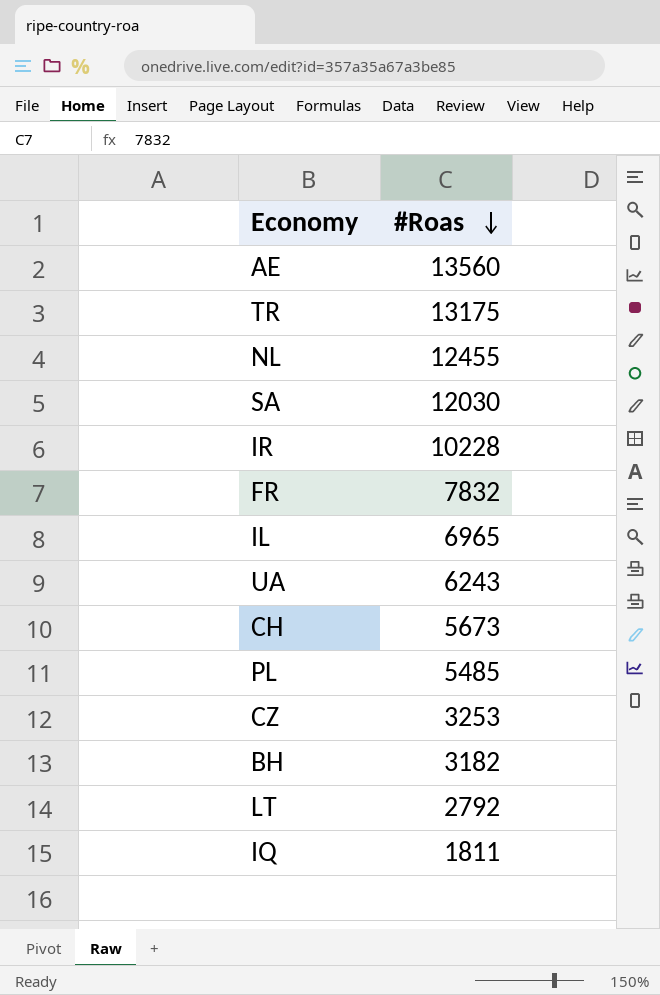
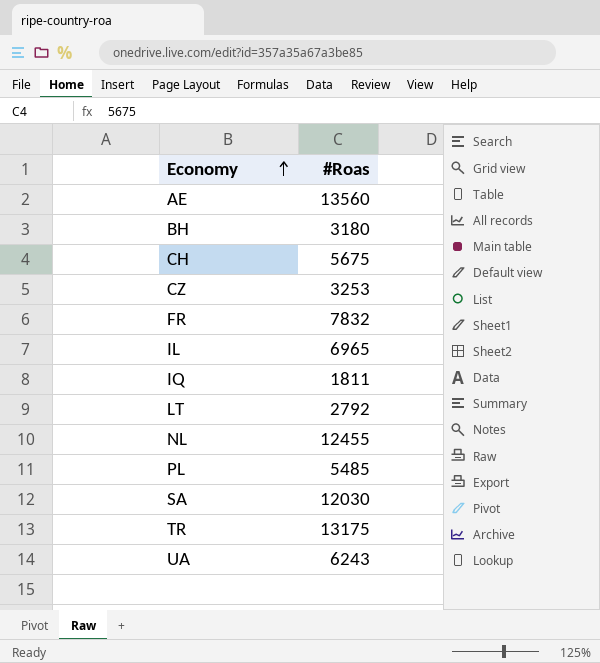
row order: #Roas descending -> Economy ascending
row IR: 10228 -> none
BH | #Roas: 3182 -> 3180
CH | #Roas: 5673 -> 5675

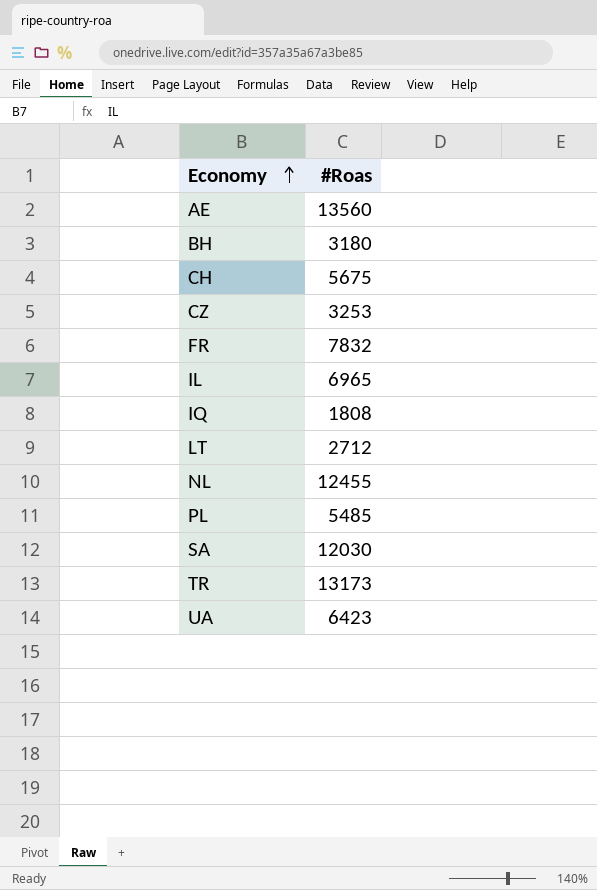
IQ | #Roas: 1811 -> 1808
LT | #Roas: 2792 -> 2712
TR | #Roas: 13175 -> 13173
UA | #Roas: 6243 -> 6423

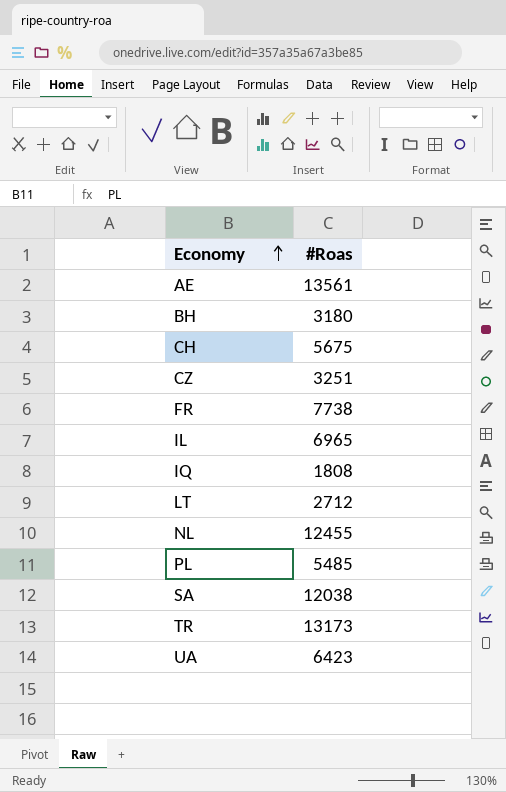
AE | #Roas: 13560 -> 13561
CZ | #Roas: 3253 -> 3251
FR | #Roas: 7832 -> 7738
SA | #Roas: 12030 -> 12038

